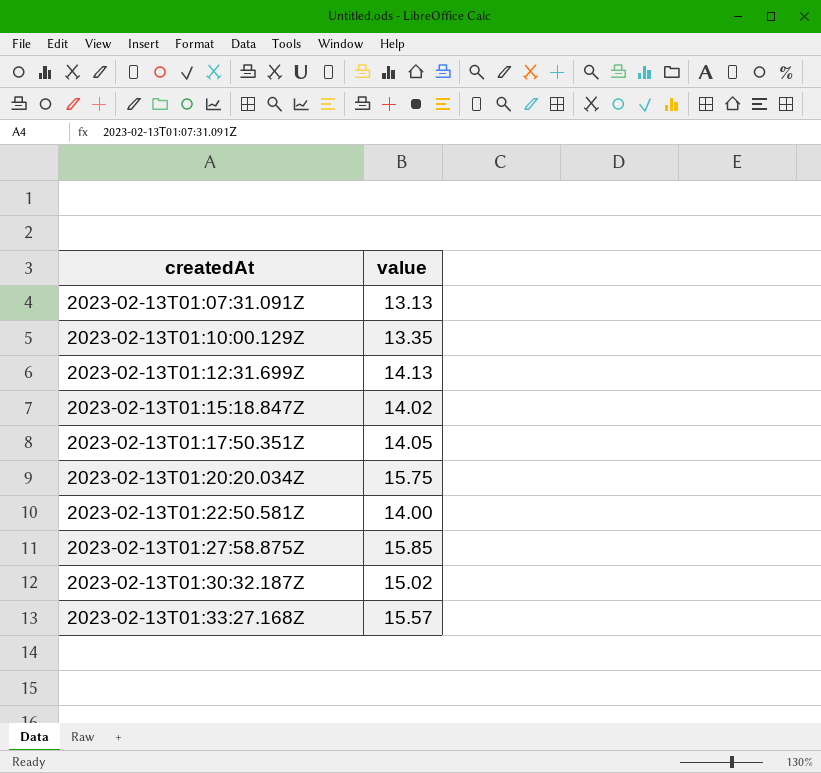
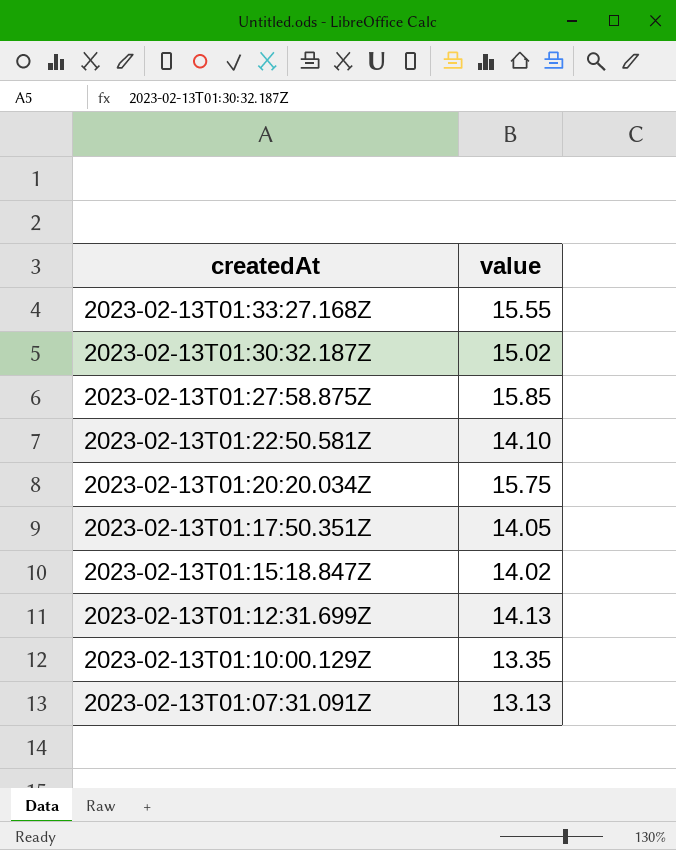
row order: createdAt ascending -> createdAt descending
2023-02-13T01:33:27.168Z | value: 15.57 -> 15.55
2023-02-13T01:22:50.581Z | value: 14.00 -> 14.10

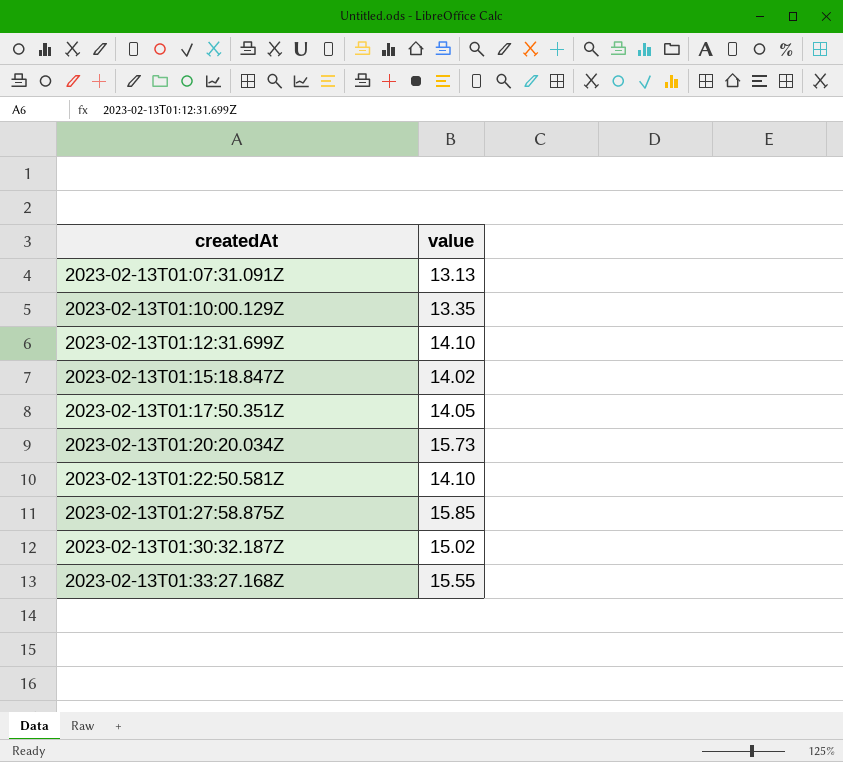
row order: createdAt descending -> createdAt ascending
2023-02-13T01:12:31.699Z | value: 14.13 -> 14.10
2023-02-13T01:20:20.034Z | value: 15.75 -> 15.73

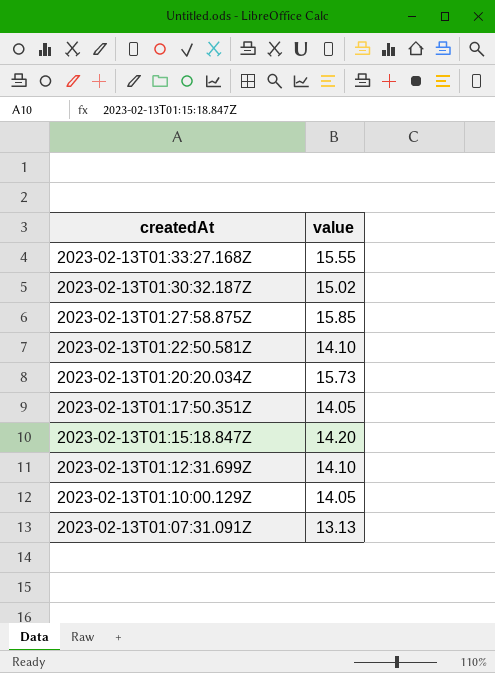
row order: createdAt ascending -> createdAt descending
2023-02-13T01:15:18.847Z | value: 14.02 -> 14.20
2023-02-13T01:10:00.129Z | value: 13.35 -> 14.05

